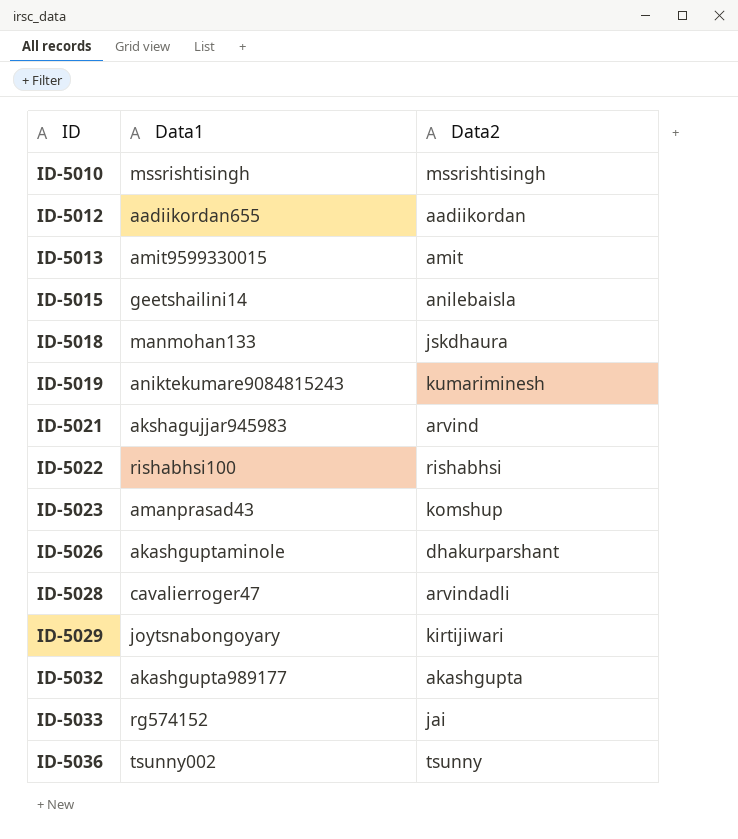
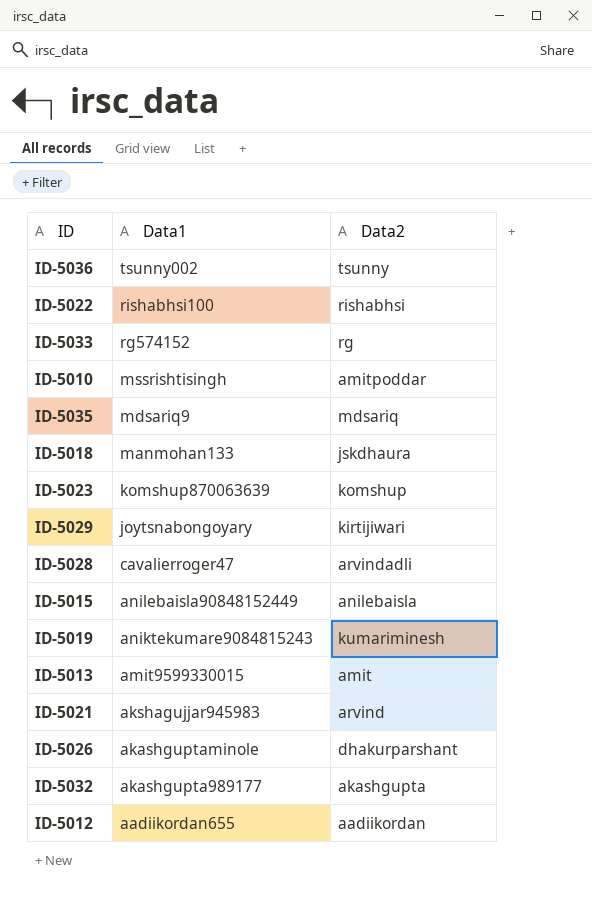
row order: ID ascending -> Data1 descending
ID-5033 | Data2: jai -> rg
ID-5010 | Data2: mssrishtisingh -> amitpoddar
row ID-5035: none -> mdsariq9 | mdsariq
ID-5023 | Data1: amanprasad43 -> komshup870063639
ID-5015 | Data1: geetshailini14 -> anilebaisla90848152449

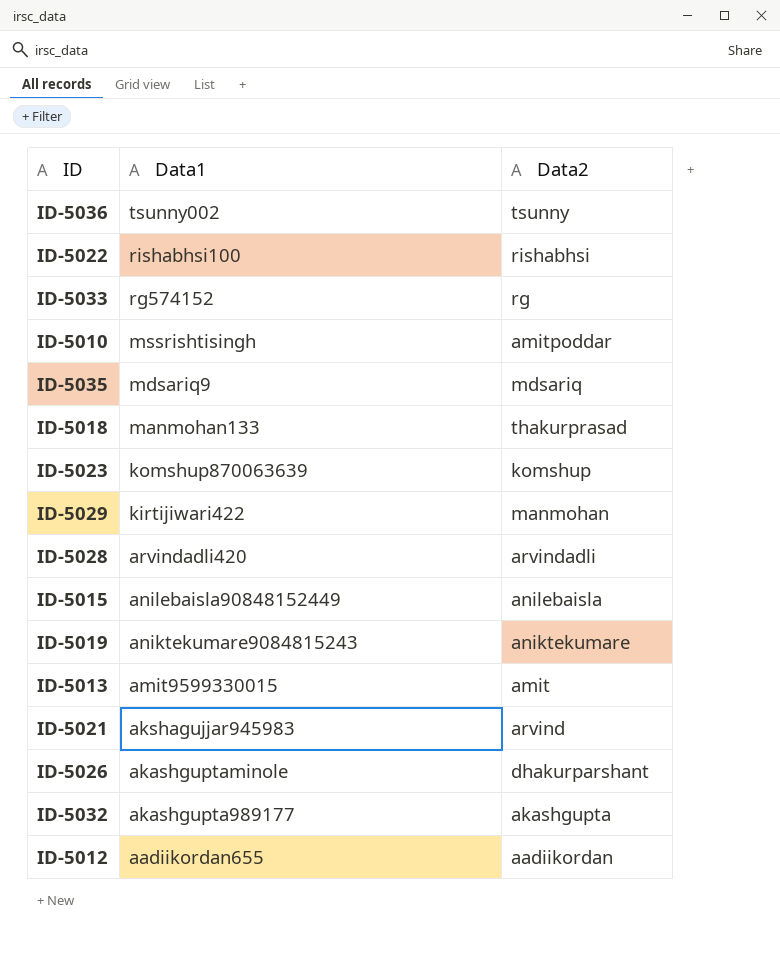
ID-5018 | Data2: jskdhaura -> thakurprasad
ID-5029 | Data1: joytsnabongoyary -> kirtijiwari422
ID-5029 | Data2: kirtijiwari -> manmohan
ID-5028 | Data1: cavalierroger47 -> arvindadli420
ID-5019 | Data2: kumariminesh -> aniktekumare

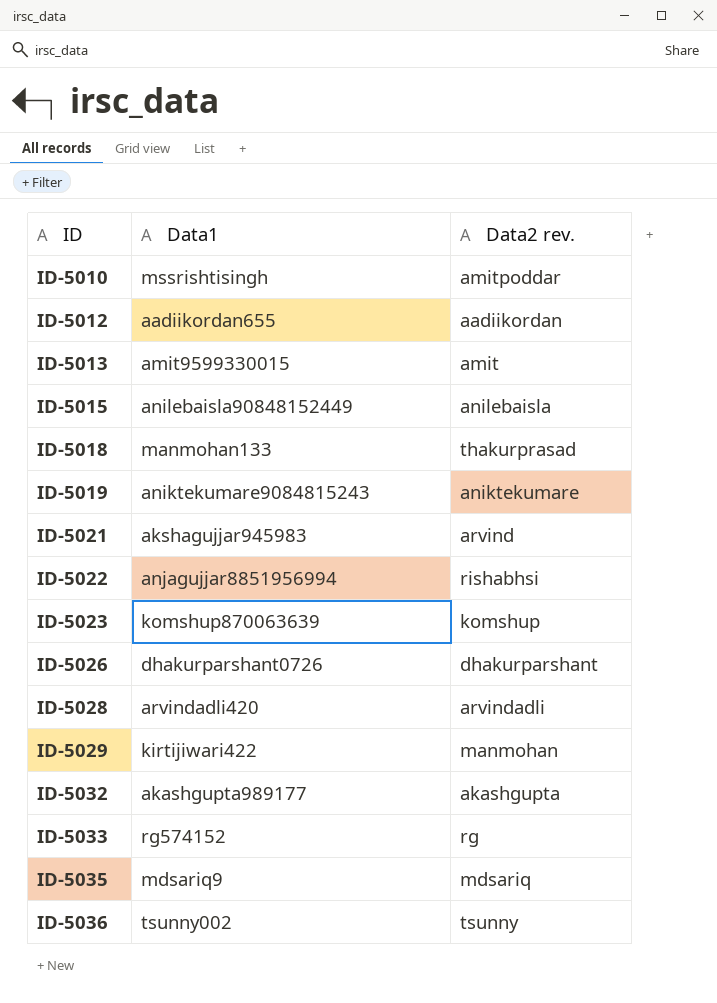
row order: Data1 descending -> ID ascending
column name: Data2 -> Data2 rev.
ID-5022 | Data1: rishabhsi100 -> anjagujjar8851956994
ID-5026 | Data1: akashguptaminole -> dhakurparshant0726

